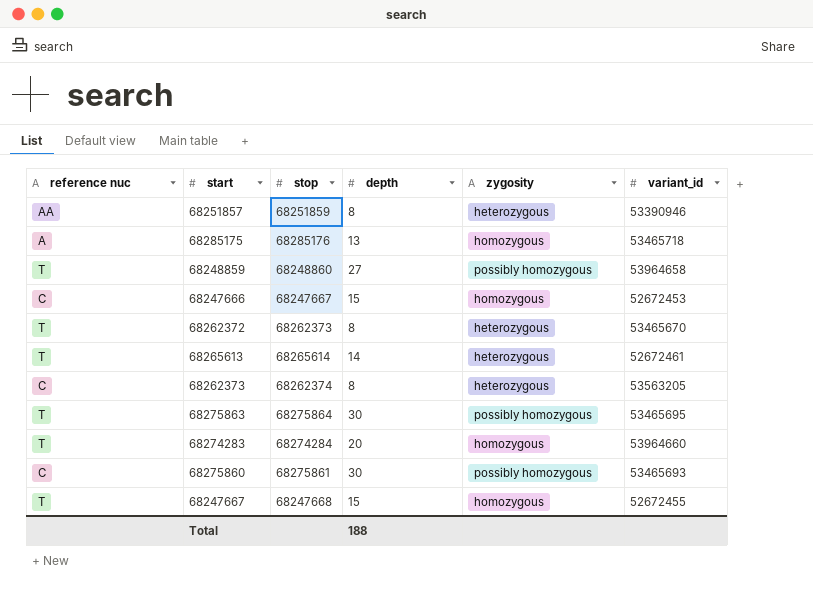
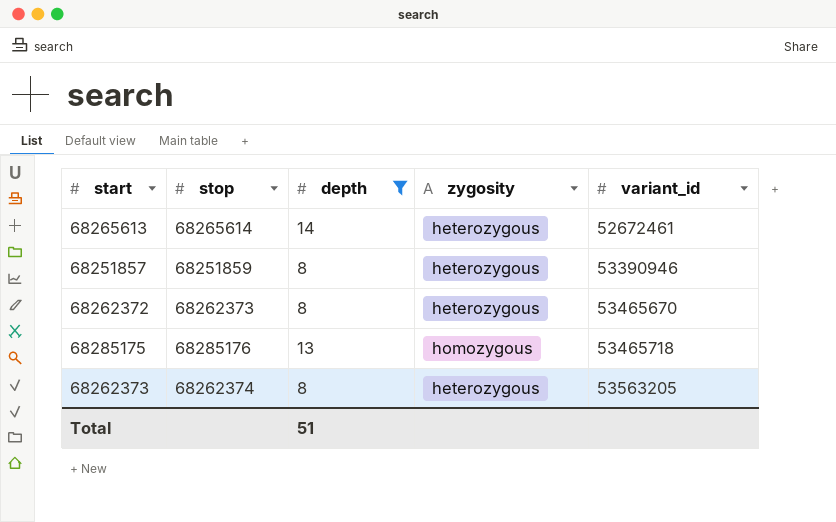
filter: none -> depth <= 14
row order: none -> variant_id ascending
column reference nuc | position: 1 -> none
Total | depth: 188 -> 51

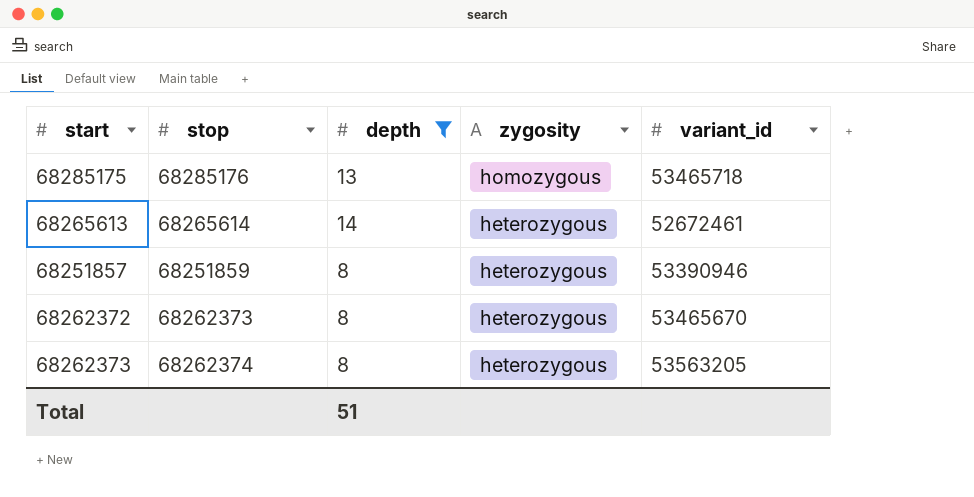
row order: variant_id ascending -> zygosity descending

